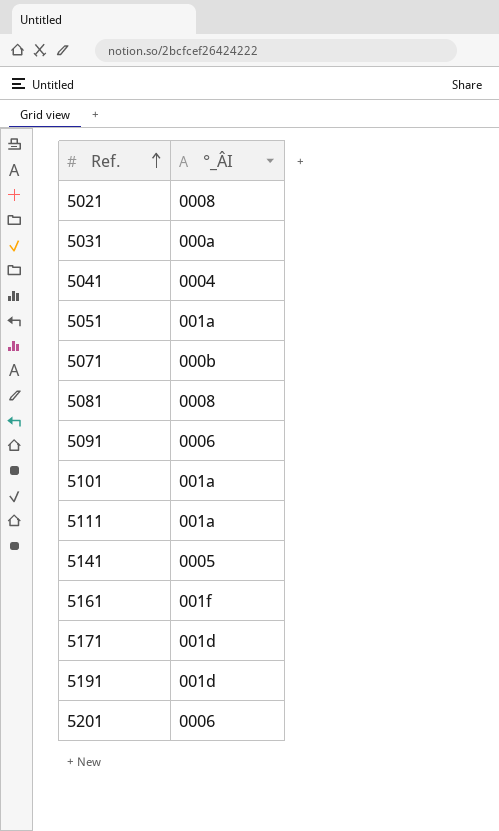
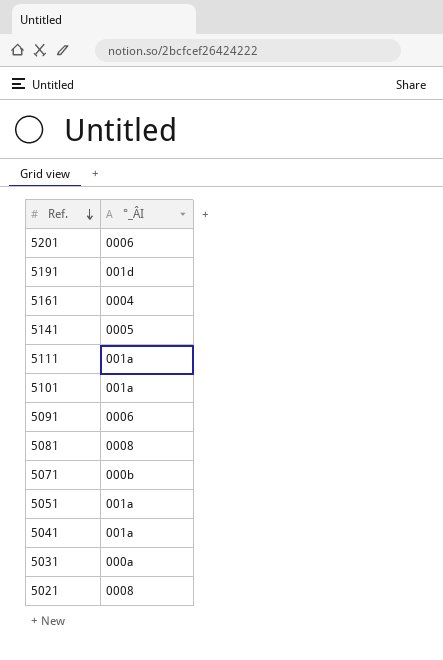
row order: Ref. ascending -> Ref. descending
row 5171: 001d -> none
5161 | °_ÂI: 001f -> 0004
5041 | °_ÂI: 0004 -> 001a

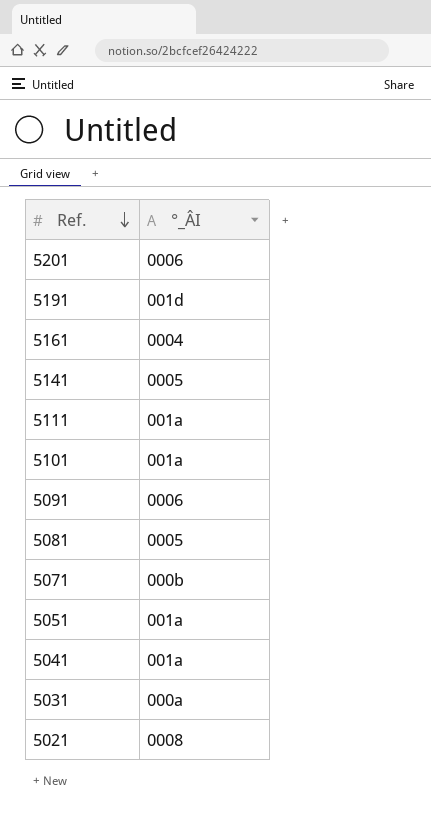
5081 | °_ÂI: 0008 -> 0005

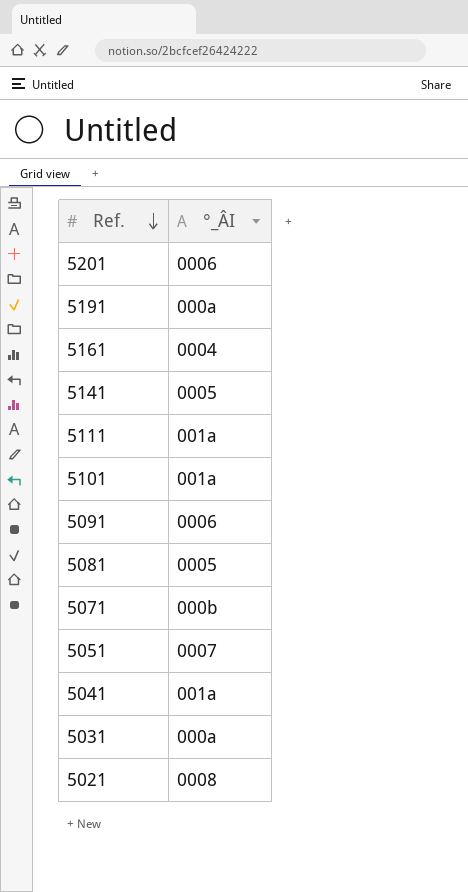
5191 | °_ÂI: 001d -> 000a
5051 | °_ÂI: 001a -> 0007

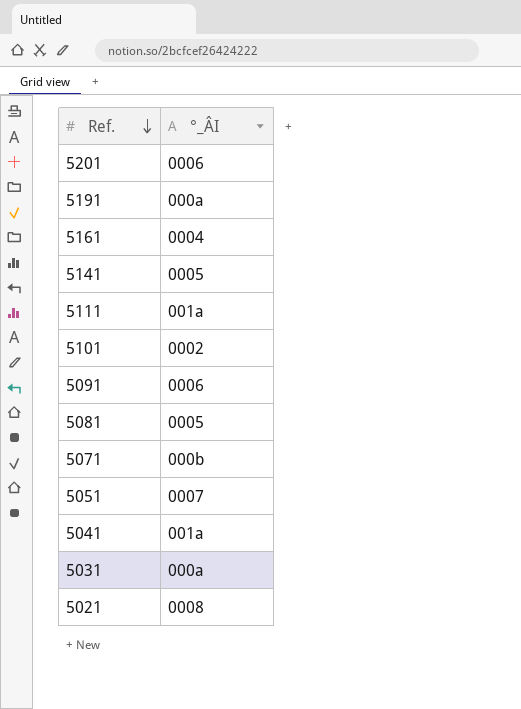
5101 | °_ÂI: 001a -> 0002

